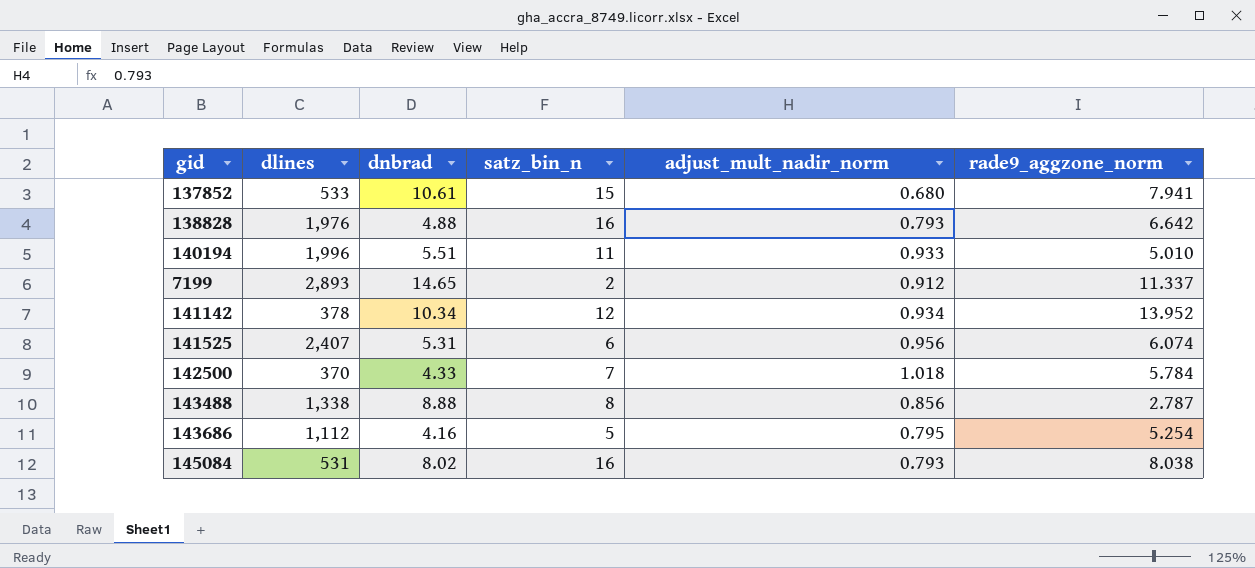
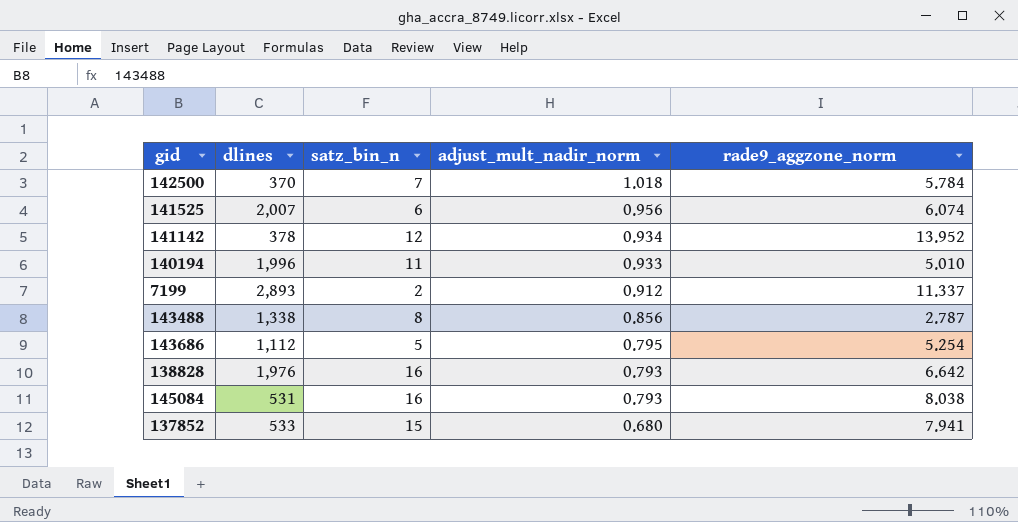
row order: none -> adjust_mult_nadir_norm descending
column dnbrad | position: 3 -> none
141525 | dlines: 2,407 -> 2,007

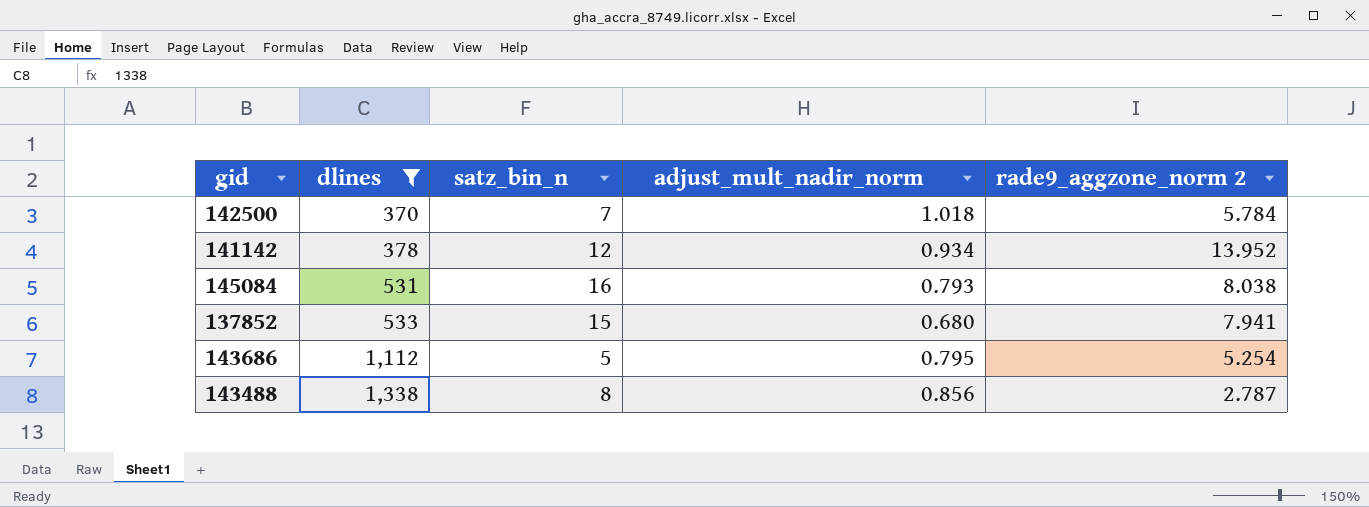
filter: none -> dlines <= 1,338
row order: adjust_mult_nadir_norm descending -> dlines ascending
column name: rade9_aggzone_norm -> rade9_aggzone_norm 2

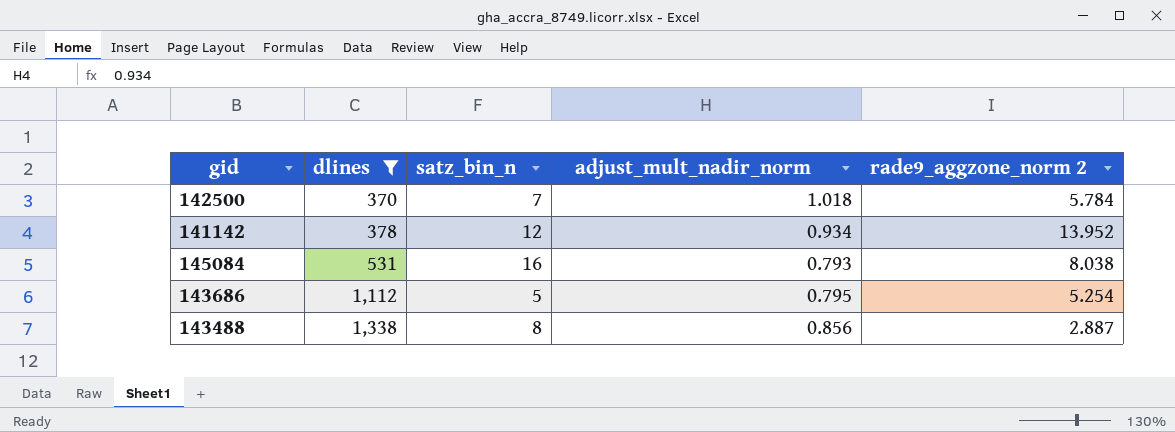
row 137852: 533 | 15 | 0.680 | 7.941 -> none
143488 | rade9_aggzone_norm 2: 2.787 -> 2.887

